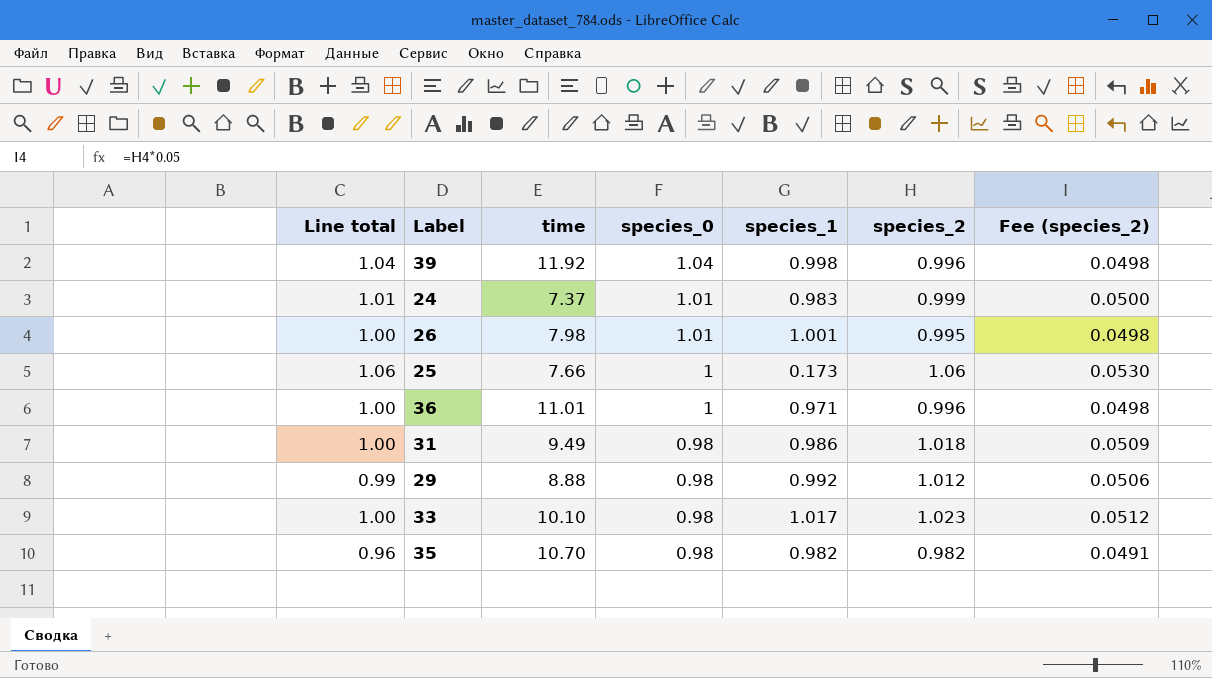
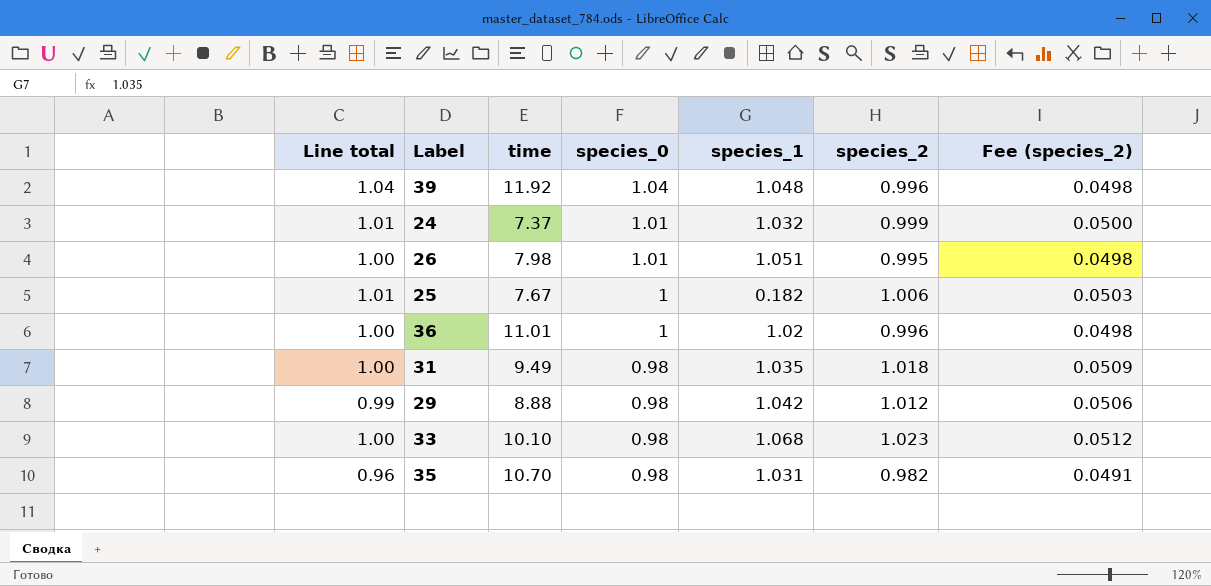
39 | species_1: 0.998 -> 1.048
24 | species_1: 0.983 -> 1.032
26 | species_1: 1.001 -> 1.051
25 | Line total: 1.06 -> 1.01
25 | time: 7.66 -> 7.67
25 | species_1: 0.173 -> 0.182
25 | species_2: 1.06 -> 1.006
25 | Fee (species_2): 0.0530 -> 0.0503
36 | species_1: 0.971 -> 1.02
31 | species_1: 0.986 -> 1.035
29 | species_1: 0.992 -> 1.042
33 | species_1: 1.017 -> 1.068
35 | species_1: 0.982 -> 1.031

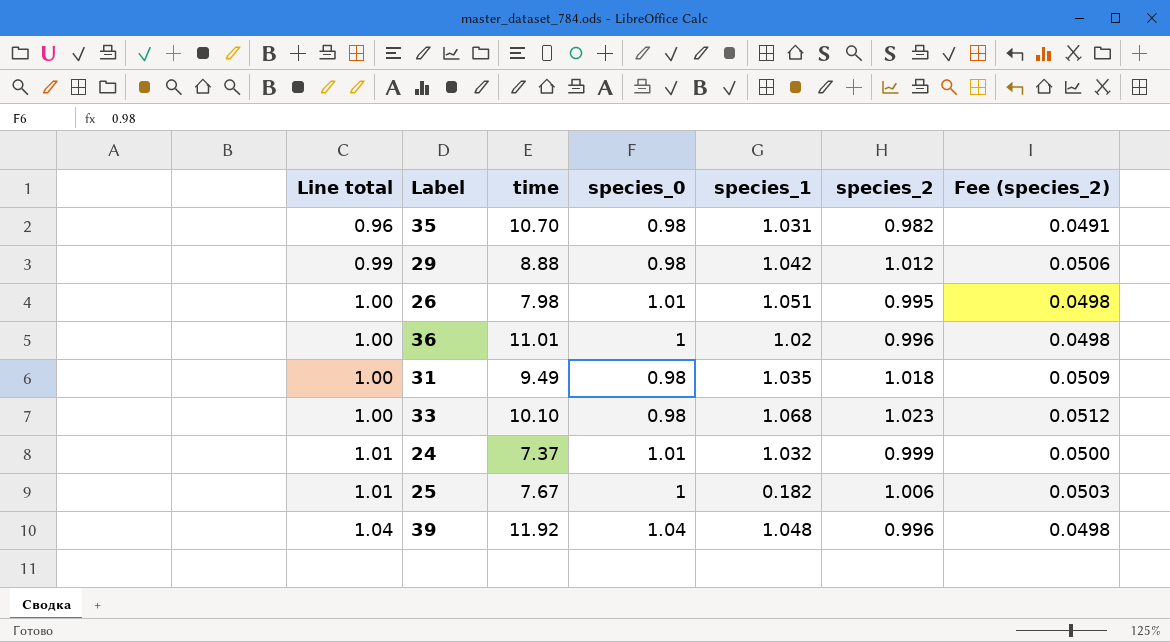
row order: species_0 descending -> Line total ascending

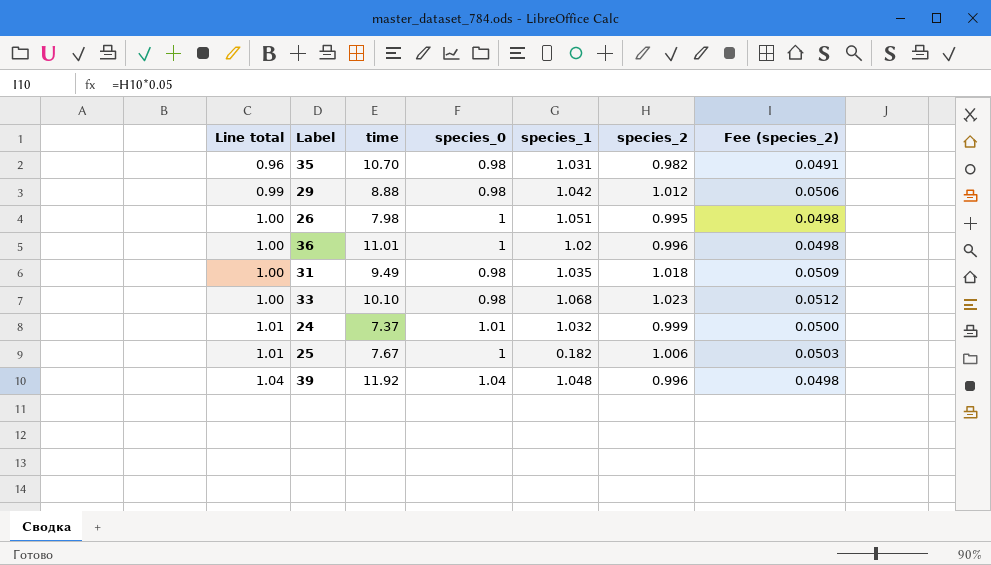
26 | species_0: 1.01 -> 1

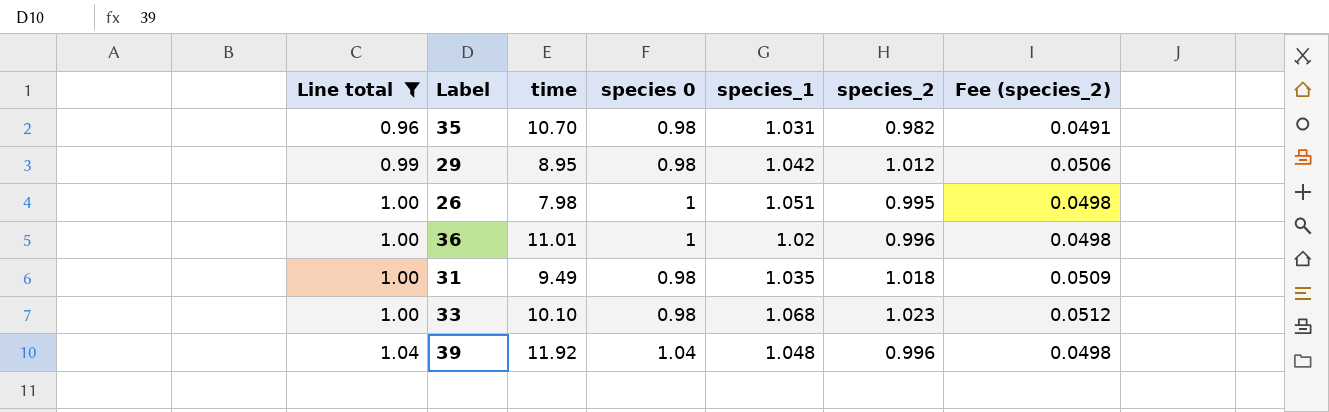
filter: none -> Line total != 1.01
column name: species_0 -> species 0
29 | time: 8.88 -> 8.95

